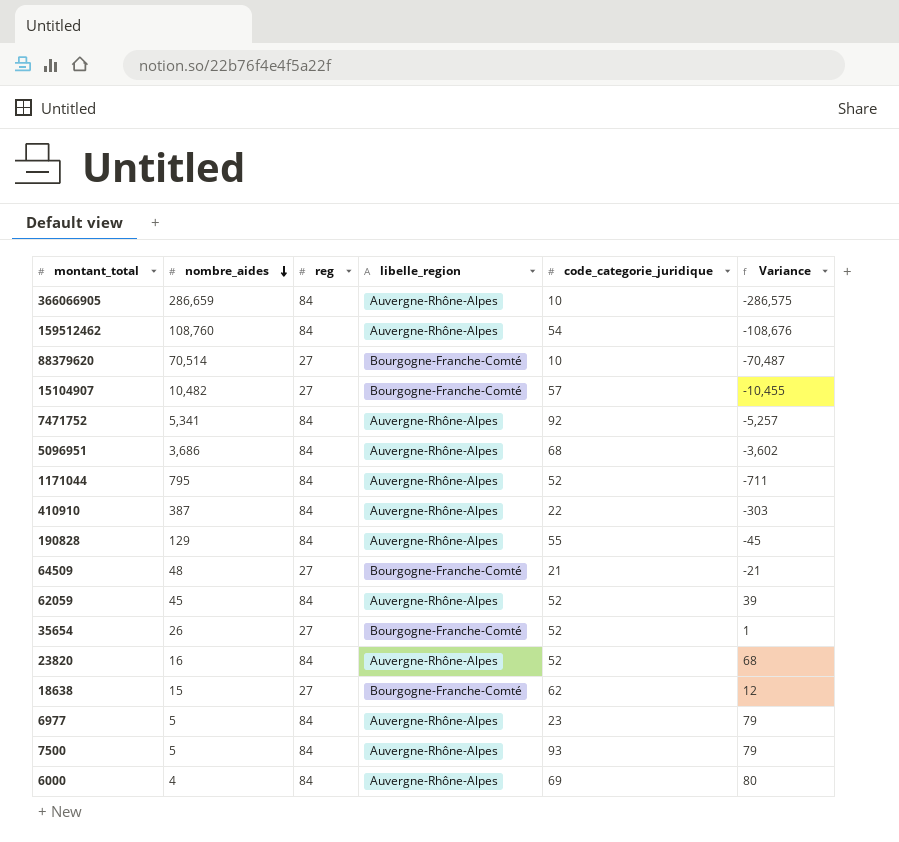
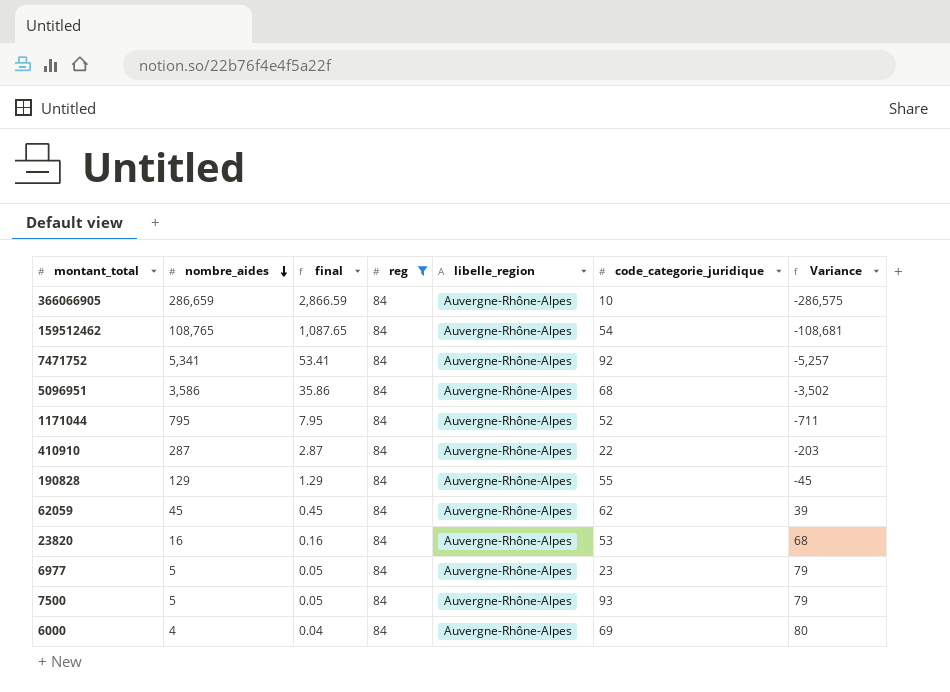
filter: none -> reg = 84
column final | formula: none -> [nombre_aides] * 0.01
159512462 | nombre_aides: 108,760 -> 108,765
159512462 | Variance: -108,676 -> -108,681
5096951 | nombre_aides: 3,686 -> 3,586
5096951 | Variance: -3,602 -> -3,502
410910 | nombre_aides: 387 -> 287
410910 | Variance: -303 -> -203
62059 | code_categorie_juridique: 52 -> 62
23820 | code_categorie_juridique: 52 -> 53

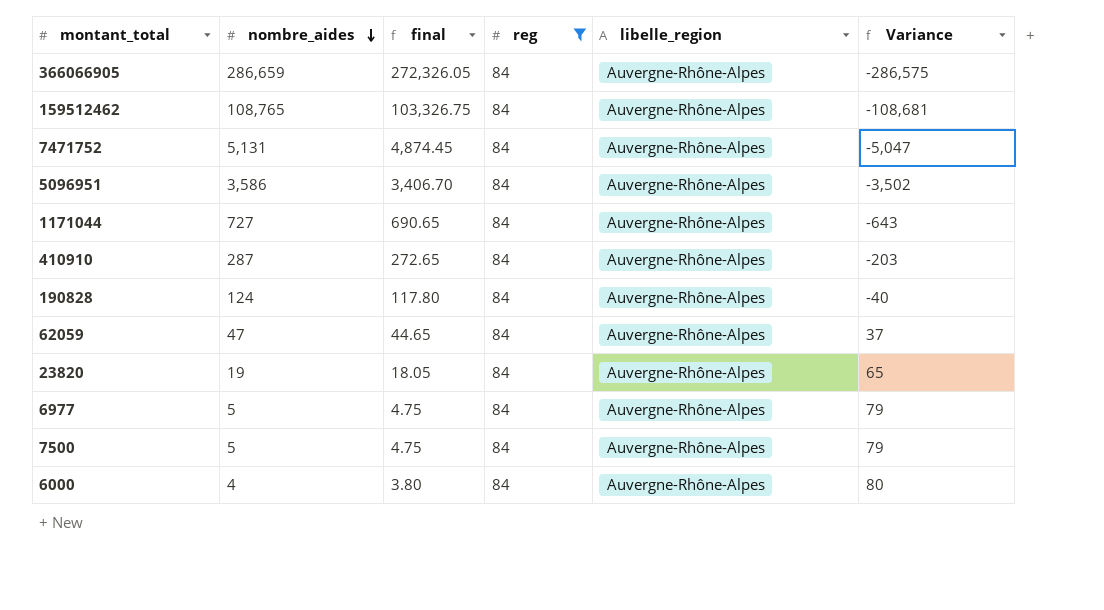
column code_categorie_juridique | position: 6 -> none
column final | formula: [nombre_aides] * 0.01 -> [nombre_aides] * 0.95
7471752 | nombre_aides: 5,341 -> 5,131
7471752 | Variance: -5,257 -> -5,047
1171044 | nombre_aides: 795 -> 727
1171044 | Variance: -711 -> -643
190828 | nombre_aides: 129 -> 124
190828 | Variance: -45 -> -40
62059 | nombre_aides: 45 -> 47
62059 | Variance: 39 -> 37
23820 | nombre_aides: 16 -> 19
23820 | Variance: 68 -> 65

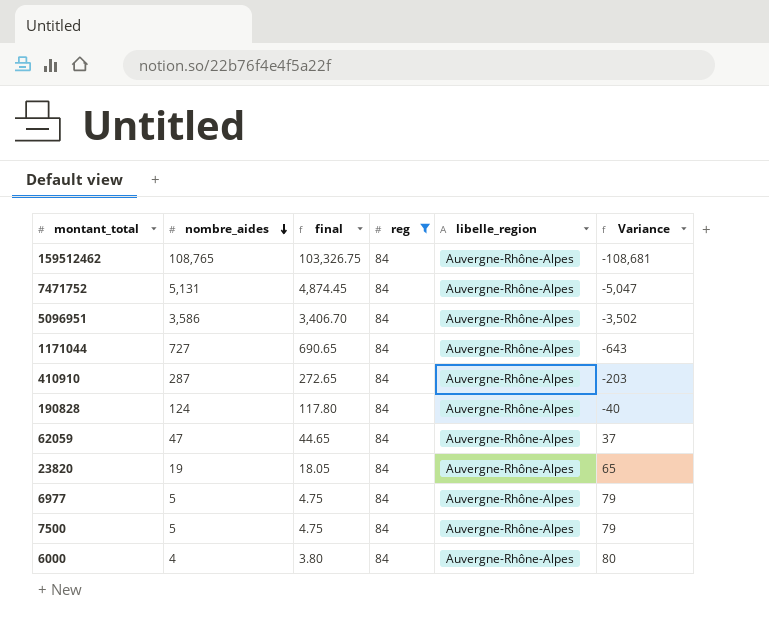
row 366066905: 286,659 | 272,326.05 | 84 | Auvergne-Rhône-Alpes | -286,575 -> none

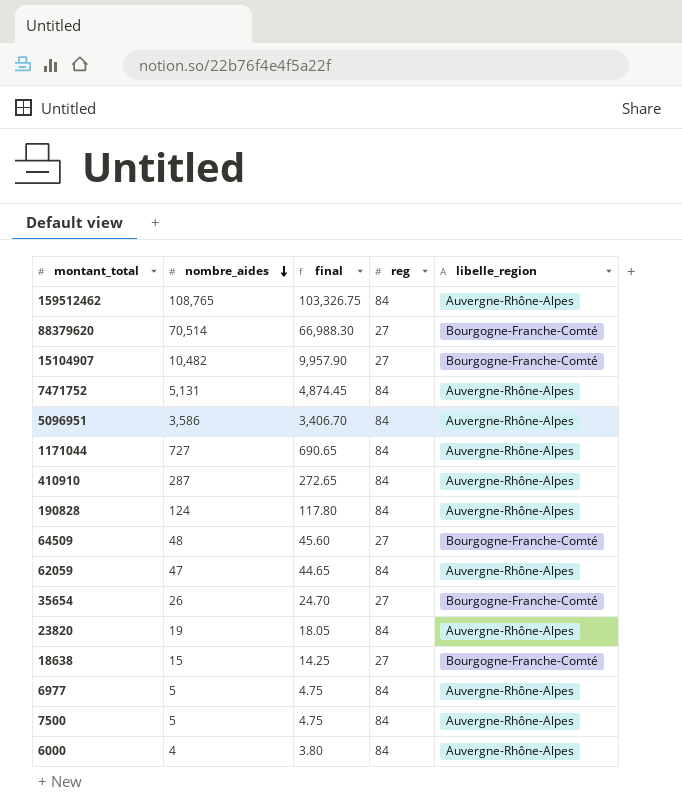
filter: reg = 84 -> none
column Variance | formula: [reg] - [nombre_aides] -> none

